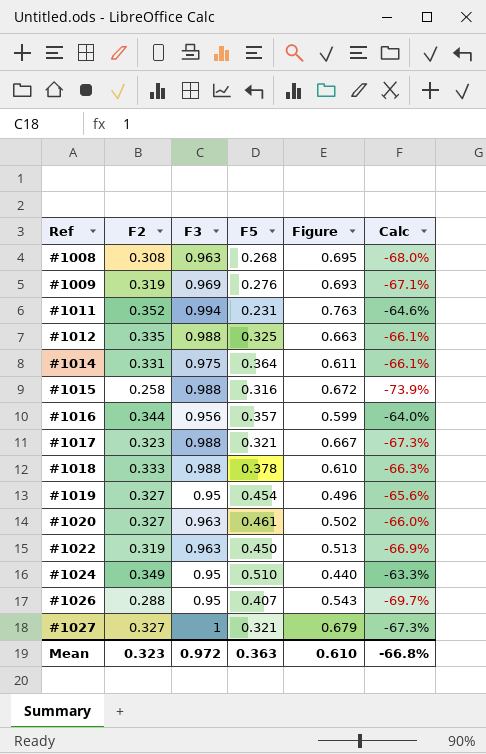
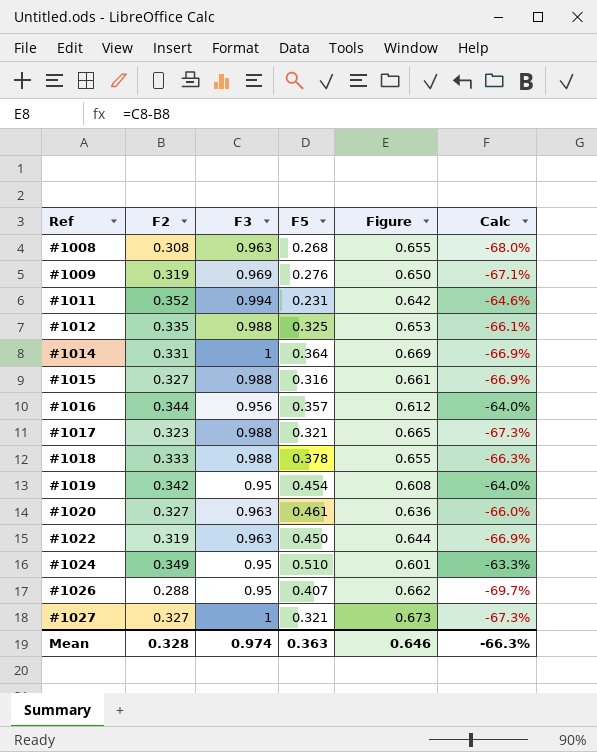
column Figure | formula: [F3] - [F5] -> [F3] - [F2]
#1014 | F3: 0.975 -> 1
#1014 | Calc: -66.1% -> -66.9%
#1015 | F2: 0.258 -> 0.327
#1015 | Calc: -73.9% -> -66.9%
#1019 | F2: 0.327 -> 0.342
#1019 | Calc: -65.6% -> -64.0%
Mean | F2: 0.323 -> 0.328
Mean | F3: 0.972 -> 0.974
Mean | Figure: 0.610 -> 0.646
Mean | Calc: -66.8% -> -66.3%

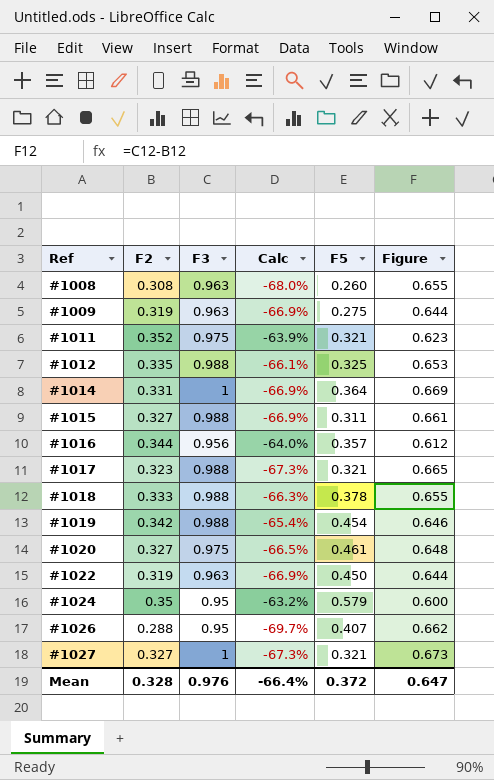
column Calc | position: 6 -> 4
#1008 | F5: 0.268 -> 0.260
#1009 | F3: 0.969 -> 0.963
#1009 | Calc: -67.1% -> -66.9%
#1009 | F5: 0.276 -> 0.275
#1009 | Figure: 0.650 -> 0.644
#1011 | F3: 0.994 -> 0.975
#1011 | Calc: -64.6% -> -63.9%
#1011 | F5: 0.231 -> 0.321
#1011 | Figure: 0.642 -> 0.623
#1015 | F5: 0.316 -> 0.311
#1019 | F3: 0.95 -> 0.988
#1019 | Calc: -64.0% -> -65.4%
#1019 | Figure: 0.608 -> 0.646
#1020 | F3: 0.963 -> 0.975
#1020 | Calc: -66.0% -> -66.5%
#1020 | Figure: 0.636 -> 0.648
#1024 | F2: 0.349 -> 0.35
#1024 | Calc: -63.3% -> -63.2%
#1024 | F5: 0.510 -> 0.579
#1024 | Figure: 0.601 -> 0.600
Mean | F3: 0.974 -> 0.976
Mean | Calc: -66.3% -> -66.4%
Mean | F5: 0.363 -> 0.372
Mean | Figure: 0.646 -> 0.647

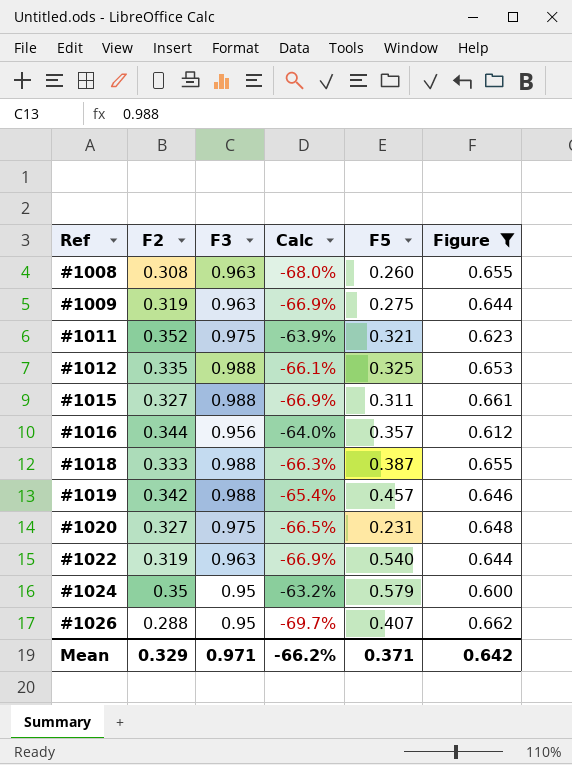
filter: none -> Figure <= 0.662
#1018 | F5: 0.378 -> 0.387
#1019 | F5: 0.454 -> 0.457
#1020 | F5: 0.461 -> 0.231
#1022 | F5: 0.450 -> 0.540
Mean | F2: 0.328 -> 0.329
Mean | F3: 0.976 -> 0.971
Mean | Calc: -66.4% -> -66.2%
Mean | F5: 0.372 -> 0.371
Mean | Figure: 0.647 -> 0.642

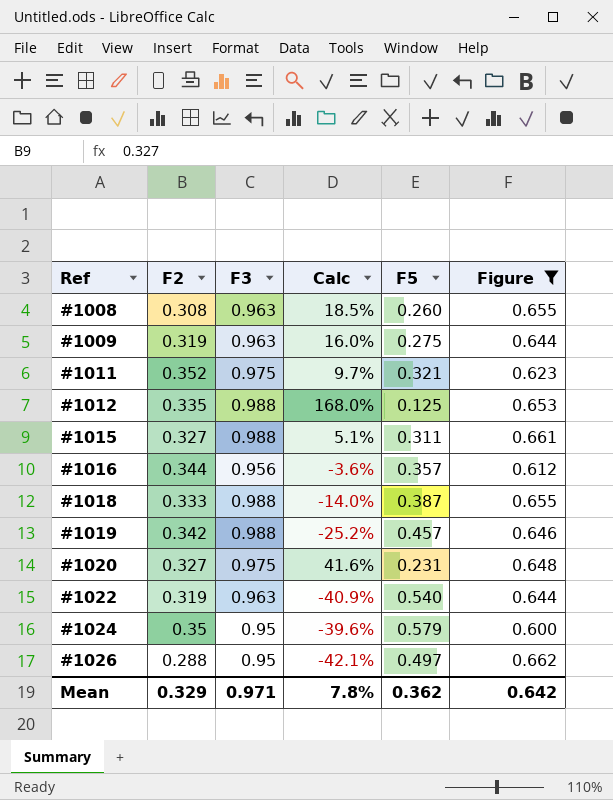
column Calc | formula: ([F2] - [F3]) / [F3] -> ([F2] - [F5]) / [F5]
#1012 | F5: 0.325 -> 0.125
#1026 | F5: 0.407 -> 0.497
Mean | Calc: -66.2% -> 7.8%
Mean | F5: 0.371 -> 0.362

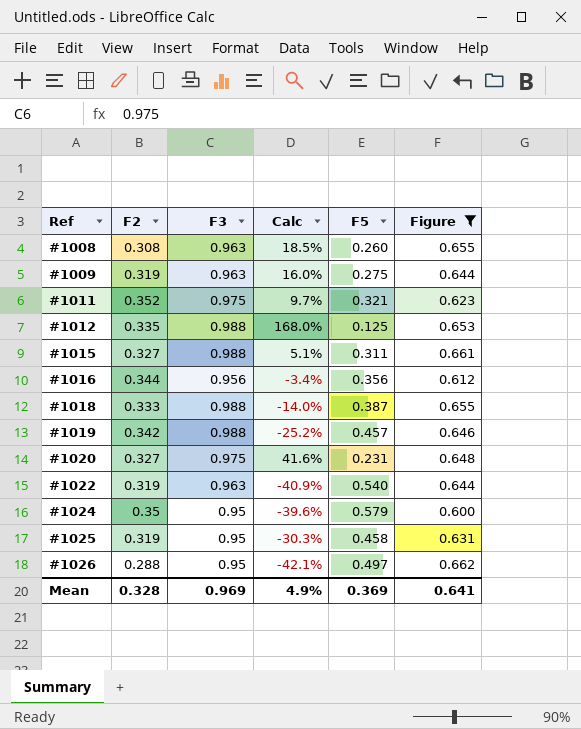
#1016 | Calc: -3.6% -> -3.4%
#1016 | F5: 0.357 -> 0.356
row #1025: none -> 0.319 | 0.95 | -30.3% | 0.458 | 0.631
Mean | F2: 0.329 -> 0.328
Mean | F3: 0.971 -> 0.969
Mean | Calc: 7.8% -> 4.9%
Mean | F5: 0.362 -> 0.369
Mean | Figure: 0.642 -> 0.641

